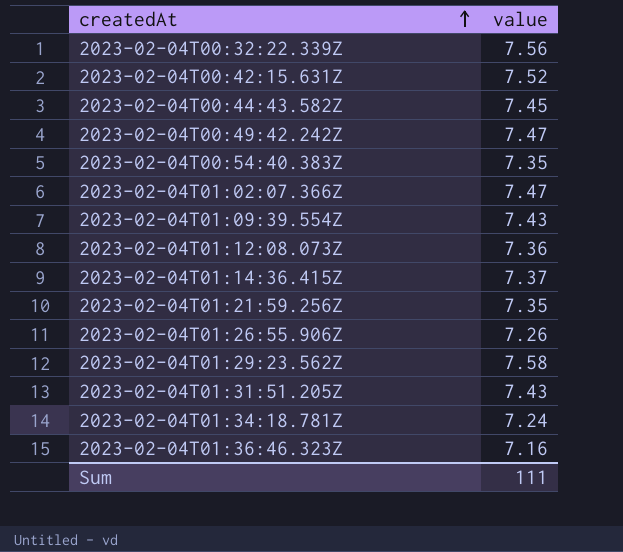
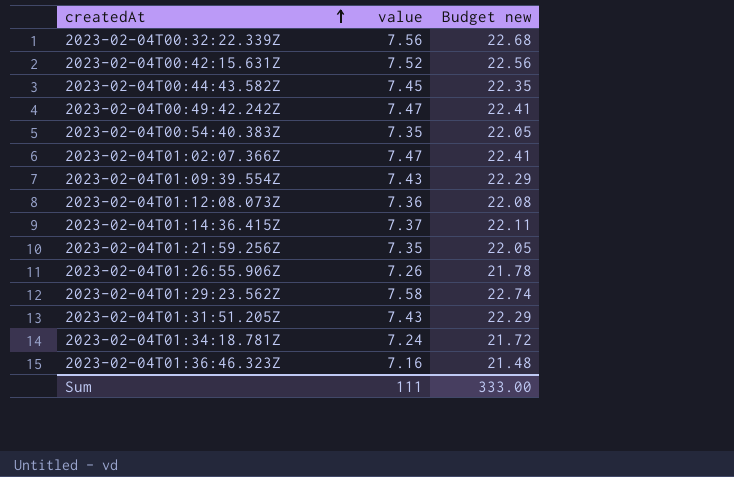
column Budget new | formula: none -> [value] * 3

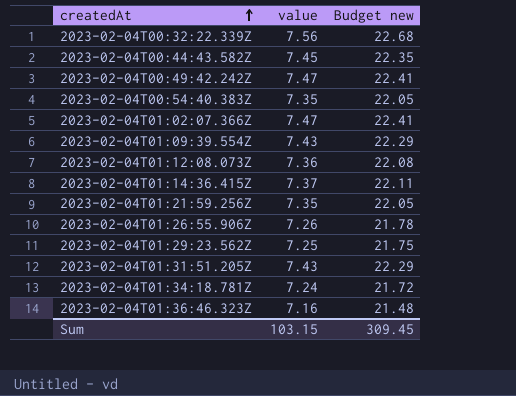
row 2023-02-04T00:42:15.631Z: 7.52 | 22.56 -> none
2023-02-04T01:29:23.562Z | value: 7.58 -> 7.25
2023-02-04T01:29:23.562Z | Budget new: 22.74 -> 21.75
Sum | value: 111 -> 103.15
Sum | Budget new: 333.00 -> 309.45

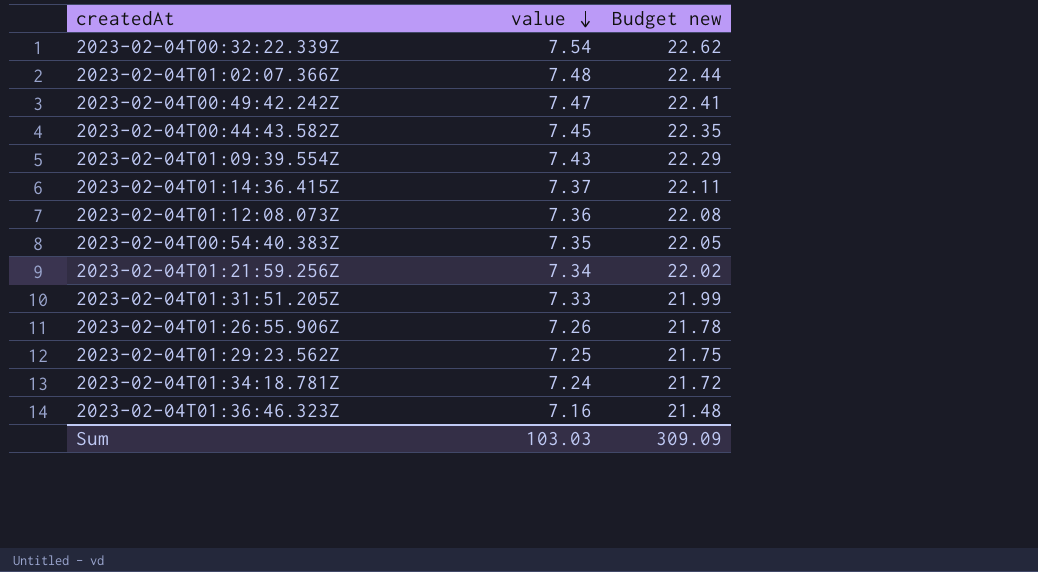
row order: createdAt ascending -> value descending
2023-02-04T00:32:22.339Z | value: 7.56 -> 7.54
2023-02-04T00:32:22.339Z | Budget new: 22.68 -> 22.62
2023-02-04T01:02:07.366Z | value: 7.47 -> 7.48
2023-02-04T01:02:07.366Z | Budget new: 22.41 -> 22.44
2023-02-04T01:21:59.256Z | value: 7.35 -> 7.34
2023-02-04T01:21:59.256Z | Budget new: 22.05 -> 22.02
2023-02-04T01:31:51.205Z | value: 7.43 -> 7.33
2023-02-04T01:31:51.205Z | Budget new: 22.29 -> 21.99
Sum | value: 103.15 -> 103.03
Sum | Budget new: 309.45 -> 309.09

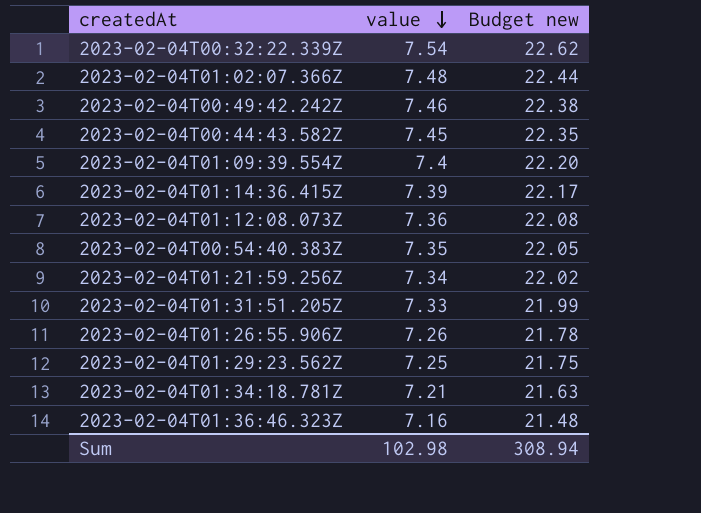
2023-02-04T00:49:42.242Z | value: 7.47 -> 7.46
2023-02-04T00:49:42.242Z | Budget new: 22.41 -> 22.38
2023-02-04T01:09:39.554Z | value: 7.43 -> 7.4
2023-02-04T01:09:39.554Z | Budget new: 22.29 -> 22.20
2023-02-04T01:14:36.415Z | value: 7.37 -> 7.39
2023-02-04T01:14:36.415Z | Budget new: 22.11 -> 22.17
2023-02-04T01:34:18.781Z | value: 7.24 -> 7.21
2023-02-04T01:34:18.781Z | Budget new: 21.72 -> 21.63
Sum | value: 103.03 -> 102.98
Sum | Budget new: 309.09 -> 308.94

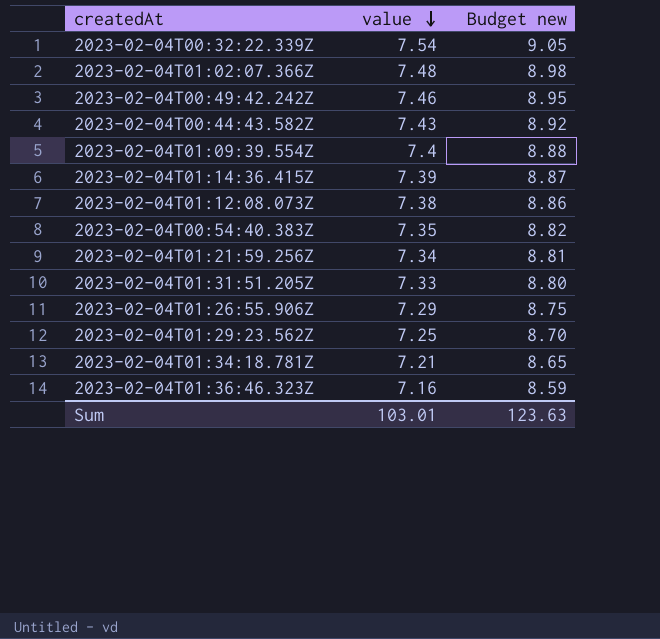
column Budget new | formula: [value] * 3 -> [value] * 1.2
2023-02-04T00:44:43.582Z | value: 7.45 -> 7.43
2023-02-04T01:12:08.073Z | value: 7.36 -> 7.38
2023-02-04T01:26:55.906Z | value: 7.26 -> 7.29
Sum | value: 102.98 -> 103.01
Sum | Budget new: 308.94 -> 123.63

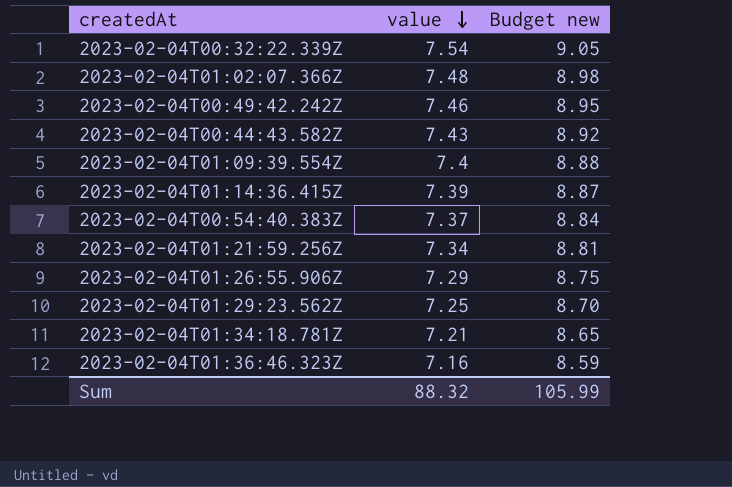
row 2023-02-04T01:12:08.073Z: 7.38 | 8.86 -> none
row 2023-02-04T01:31:51.205Z: 7.33 | 8.80 -> none
2023-02-04T00:54:40.383Z | value: 7.35 -> 7.37
2023-02-04T00:54:40.383Z | Budget new: 8.82 -> 8.84
Sum | value: 103.01 -> 88.32
Sum | Budget new: 123.63 -> 105.99

